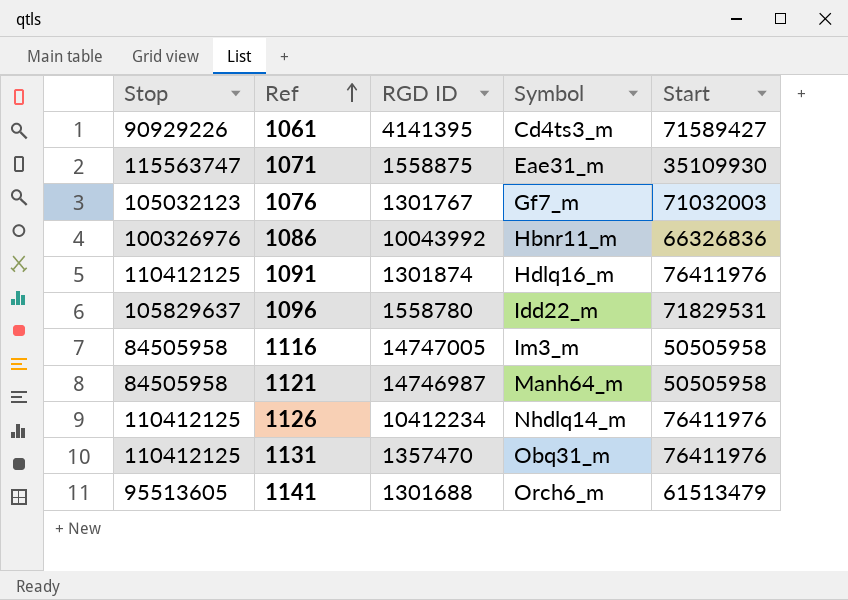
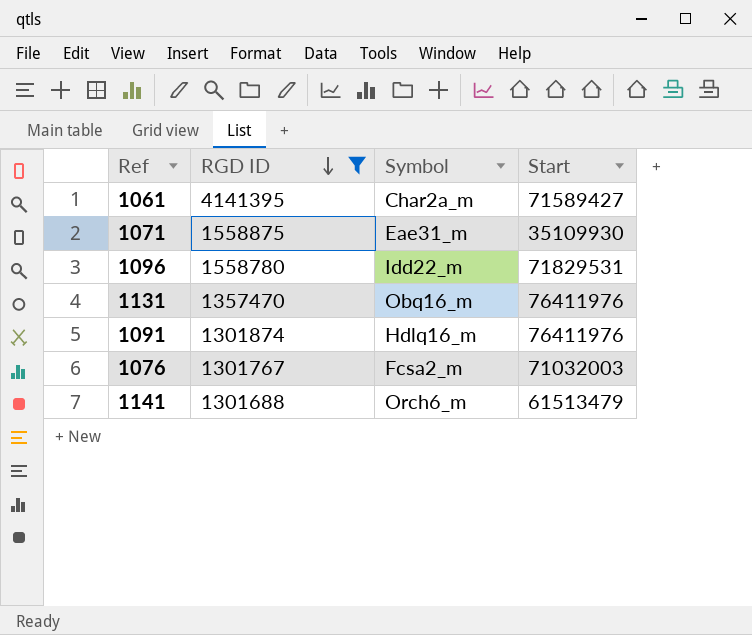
filter: none -> RGD ID <= 4141395
row order: Ref ascending -> RGD ID descending
column Stop | position: 1 -> none
1061 | Symbol: Cd4ts3_m -> Char2a_m
1131 | Symbol: Obq31_m -> Obq16_m
1076 | Symbol: Gf7_m -> Fcsa2_m

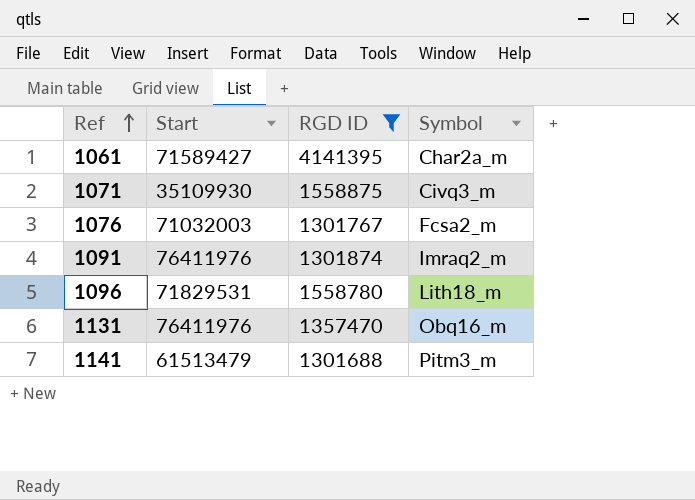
row order: RGD ID descending -> Ref ascending
column Start | position: 4 -> 2
1071 | Symbol: Eae31_m -> Civq3_m
1091 | Symbol: Hdlq16_m -> Imraq2_m
1096 | Symbol: Idd22_m -> Lith18_m
1141 | Symbol: Orch6_m -> Pitm3_m

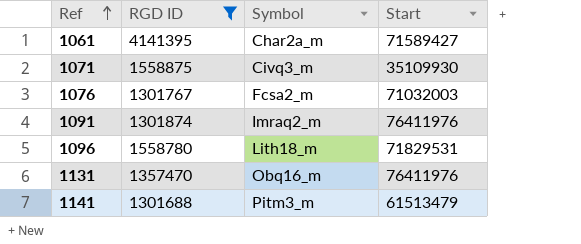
column Start | position: 2 -> 4

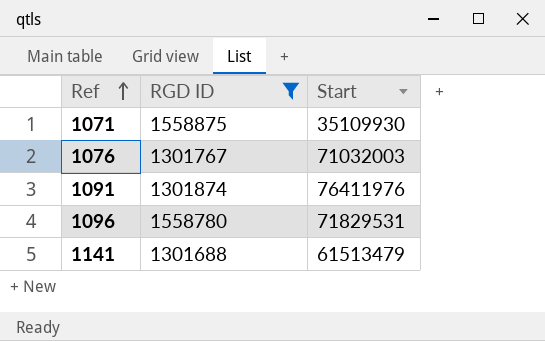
column Symbol | position: 3 -> none
row 1061: 4141395 | Char2a_m | 71589427 -> none
row 1131: 1357470 | Obq16_m | 76411976 -> none

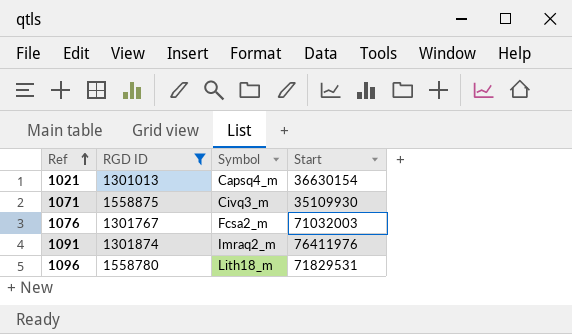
column Symbol | position: none -> 3
row 1141: 1301688 | 61513479 -> none
row 1021: none -> 1301013 | Capsq4_m | 36630154

